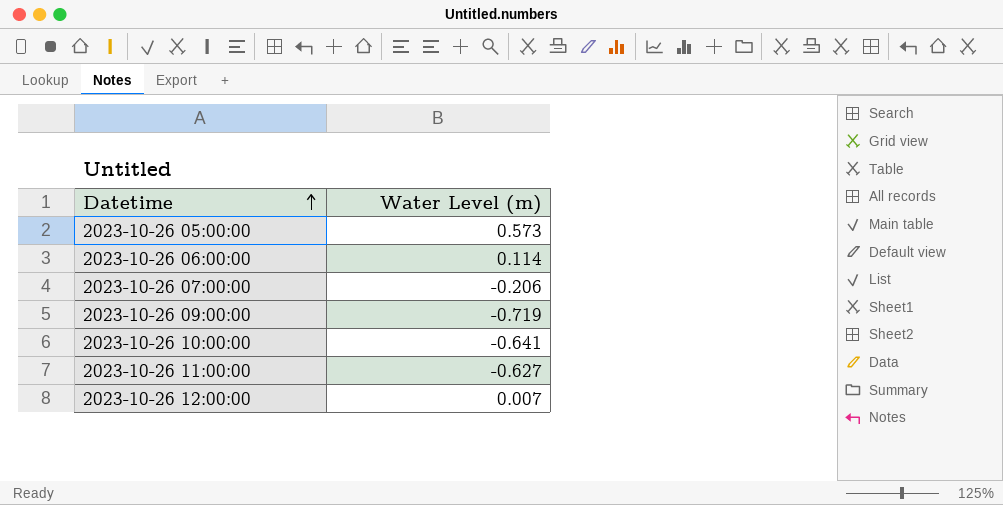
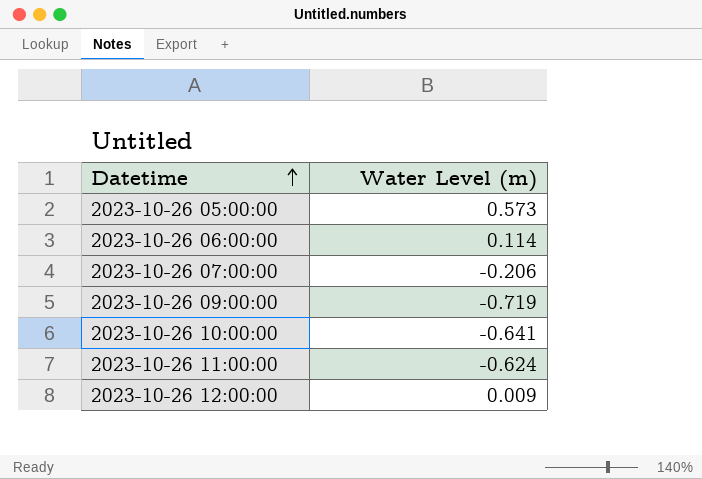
2023-10-26 11:00:00 | Water Level (m): -0.627 -> -0.624
2023-10-26 12:00:00 | Water Level (m): 0.007 -> 0.009

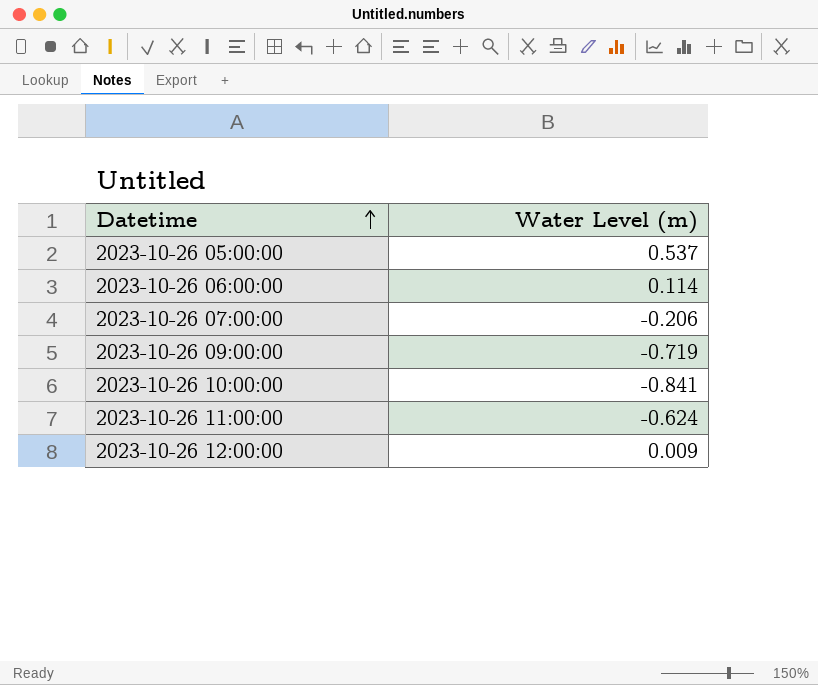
2023-10-26 05:00:00 | Water Level (m): 0.573 -> 0.537
2023-10-26 10:00:00 | Water Level (m): -0.641 -> -0.841

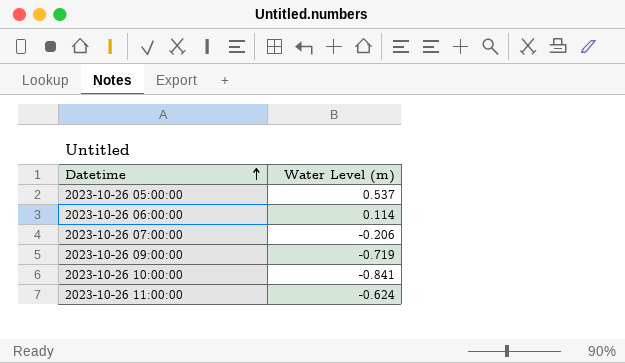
row 2023-10-26 12:00:00: 0.009 -> none

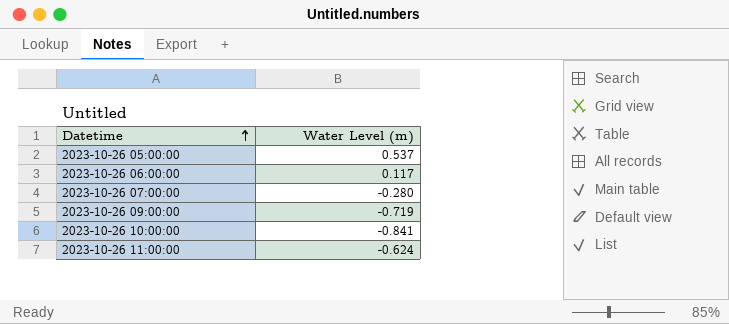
2023-10-26 06:00:00 | Water Level (m): 0.114 -> 0.117
2023-10-26 07:00:00 | Water Level (m): -0.206 -> -0.280

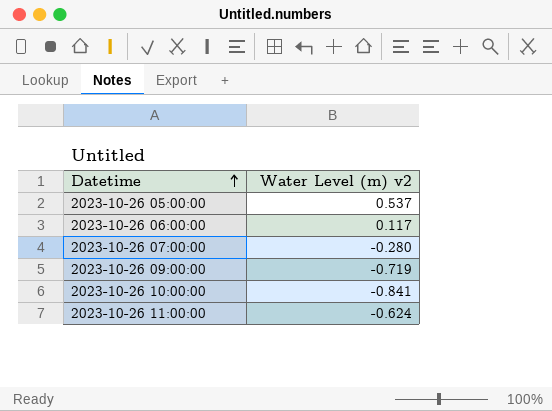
column name: Water Level (m) -> Water Level (m) v2

